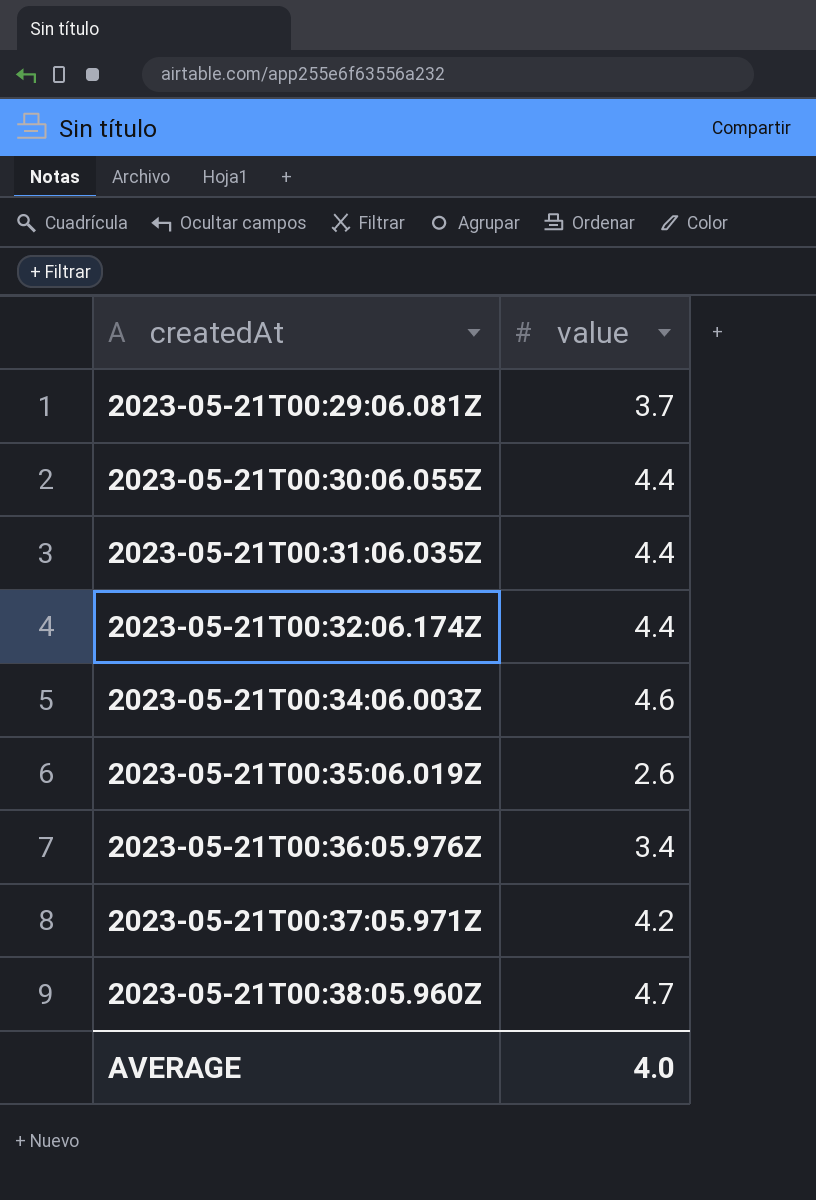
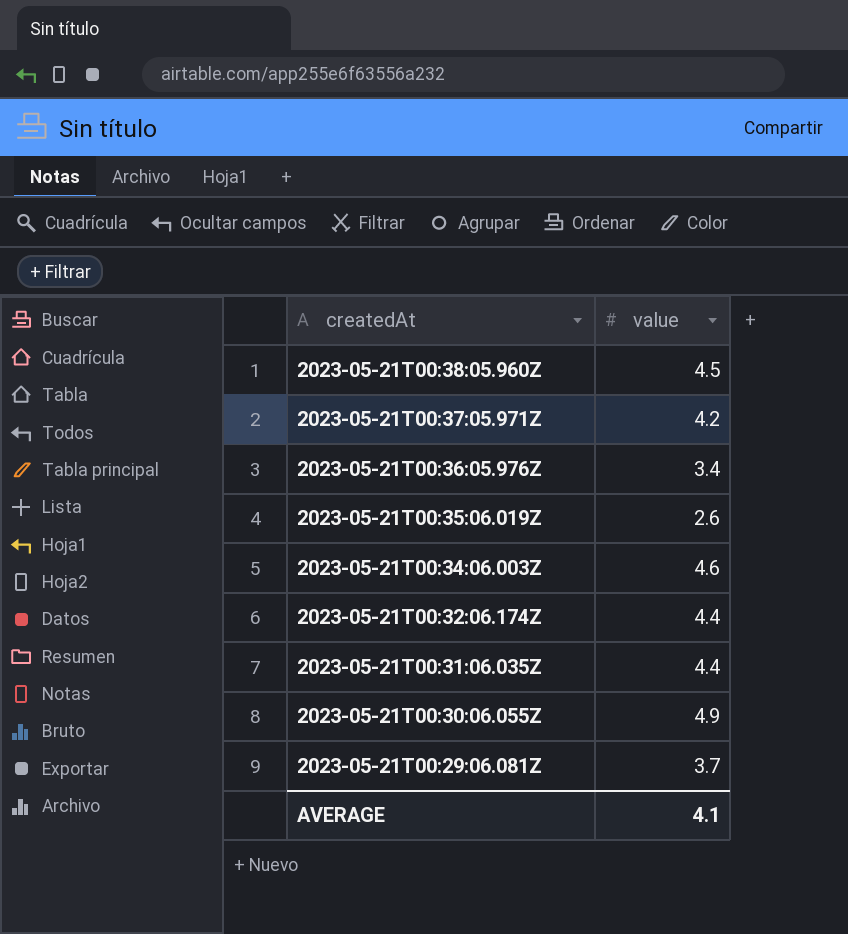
row order: createdAt ascending -> createdAt descending
2023-05-21T00:38:05.960Z | value: 4.7 -> 4.5
2023-05-21T00:30:06.055Z | value: 4.4 -> 4.9
AVERAGE | value: 4.0 -> 4.1

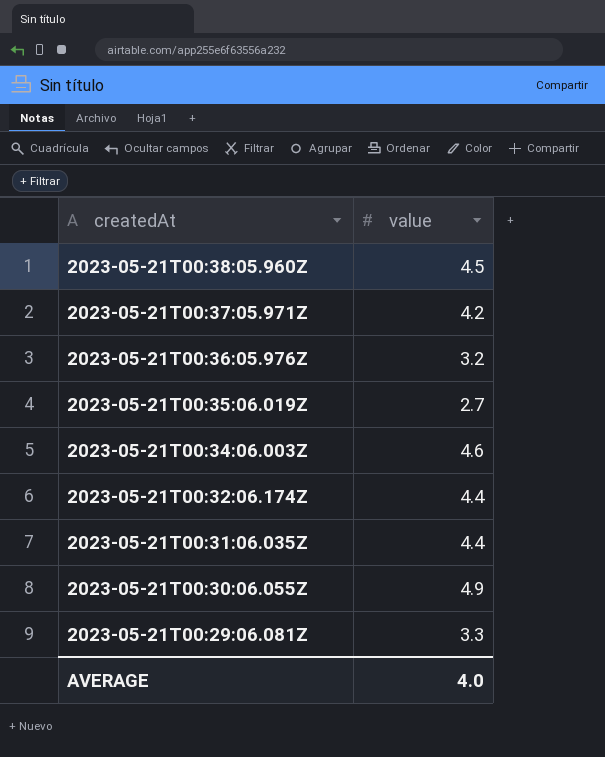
2023-05-21T00:36:05.976Z | value: 3.4 -> 3.2
2023-05-21T00:35:06.019Z | value: 2.6 -> 2.7
2023-05-21T00:29:06.081Z | value: 3.7 -> 3.3
AVERAGE | value: 4.1 -> 4.0

